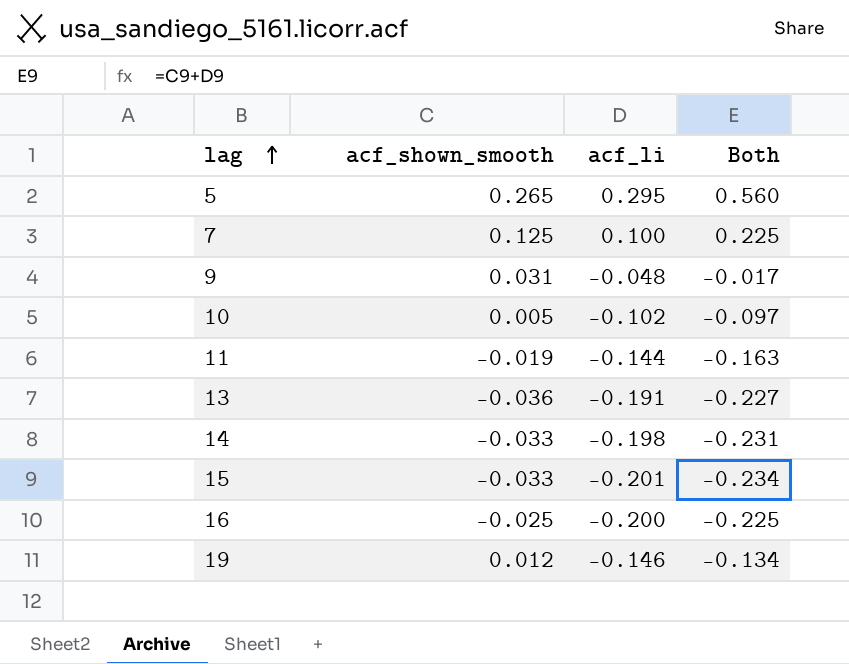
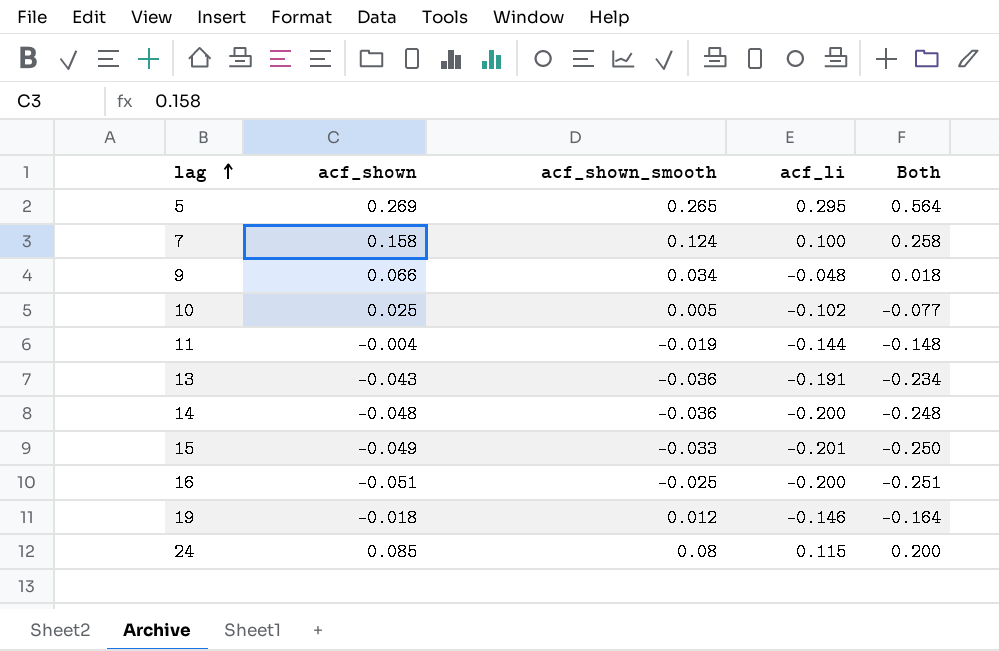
column acf_shown | position: none -> 2
column Both | formula: [acf_shown_smooth] + [acf_li] -> [acf_shown] + [acf_li]
7 | acf_shown_smooth: 0.125 -> 0.124
9 | acf_shown_smooth: 0.031 -> 0.034
14 | acf_shown_smooth: -0.033 -> -0.036
14 | acf_li: -0.198 -> -0.200
row 24: none -> 0.085 | 0.08 | 0.115 | 0.200

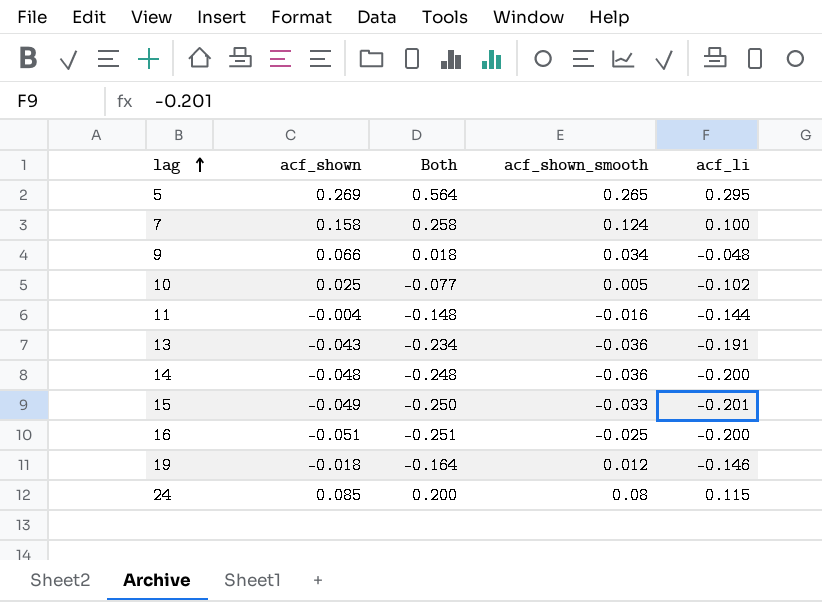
column Both | position: 5 -> 3
11 | acf_shown_smooth: -0.019 -> -0.016

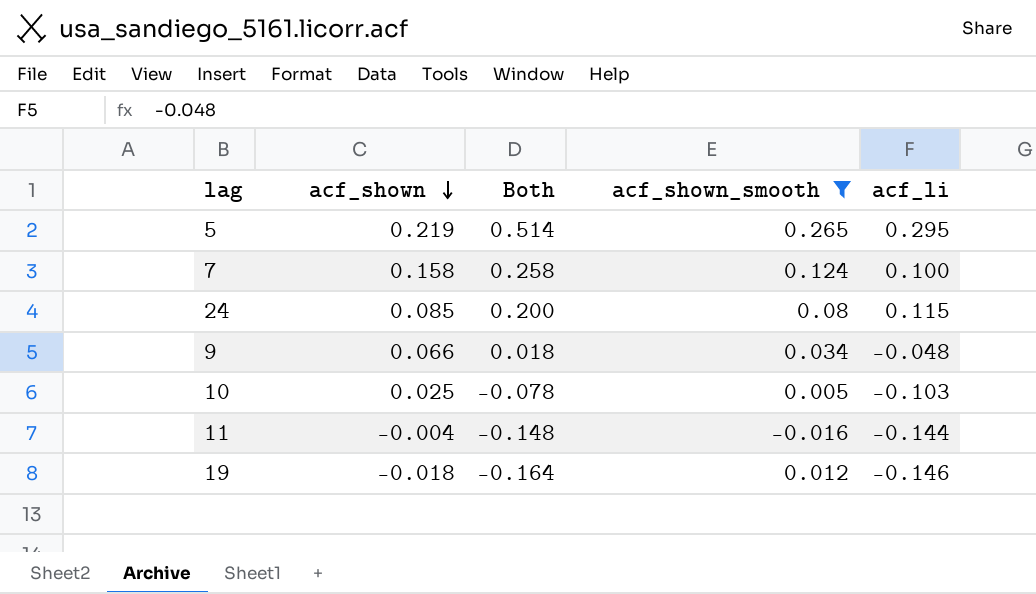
filter: none -> acf_shown_smooth >= -0.016
row order: lag ascending -> acf_shown descending
5 | acf_shown: 0.269 -> 0.219
5 | Both: 0.564 -> 0.514
10 | Both: -0.077 -> -0.078
10 | acf_li: -0.102 -> -0.103

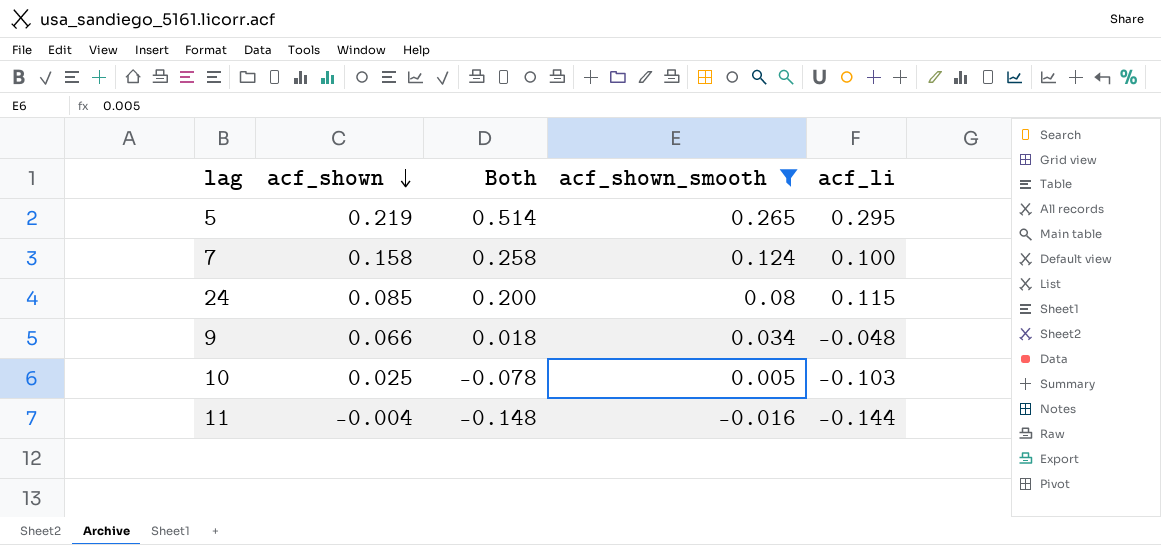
row 19: -0.018 | -0.164 | 0.012 | -0.146 -> none

